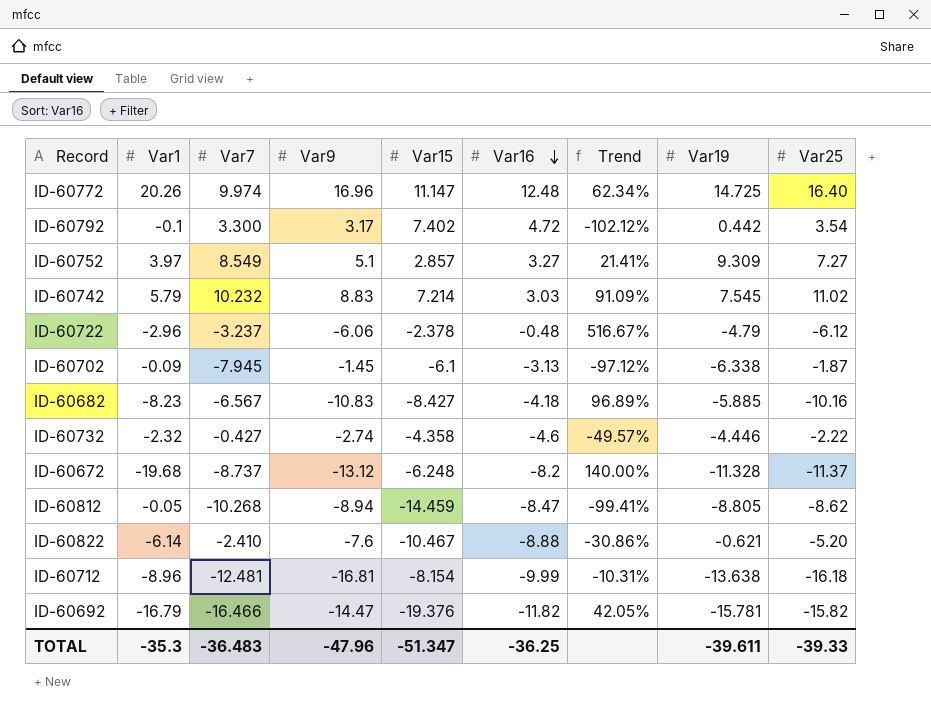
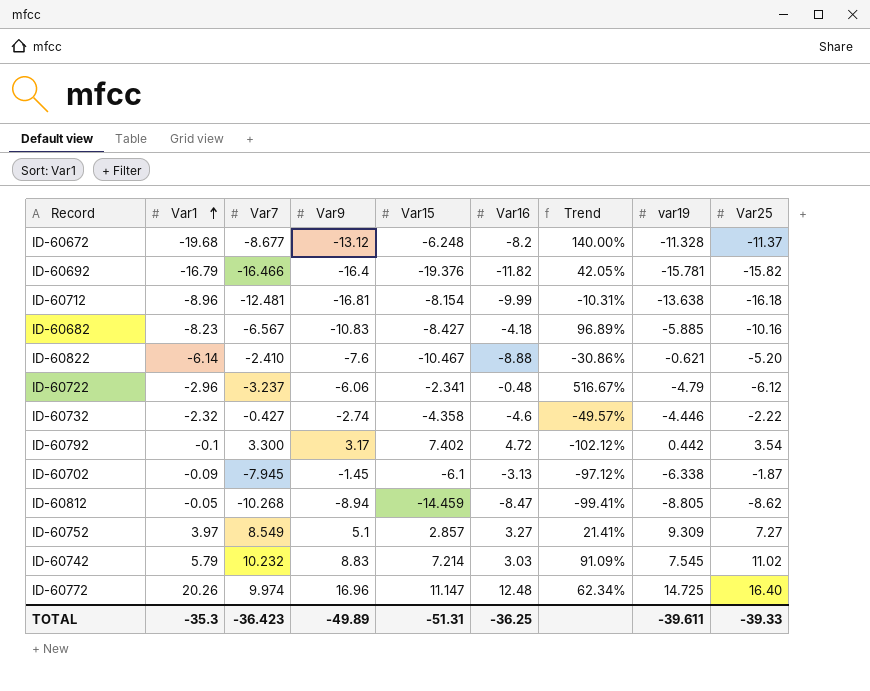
row order: Var16 descending -> Var1 ascending
column name: Var19 -> var19
ID-60672 | Var7: -8.737 -> -8.677
ID-60692 | Var9: -14.47 -> -16.4
ID-60722 | Var15: -2.378 -> -2.341
TOTAL | Var7: -36.483 -> -36.423
TOTAL | Var9: -47.96 -> -49.89
TOTAL | Var15: -51.347 -> -51.31

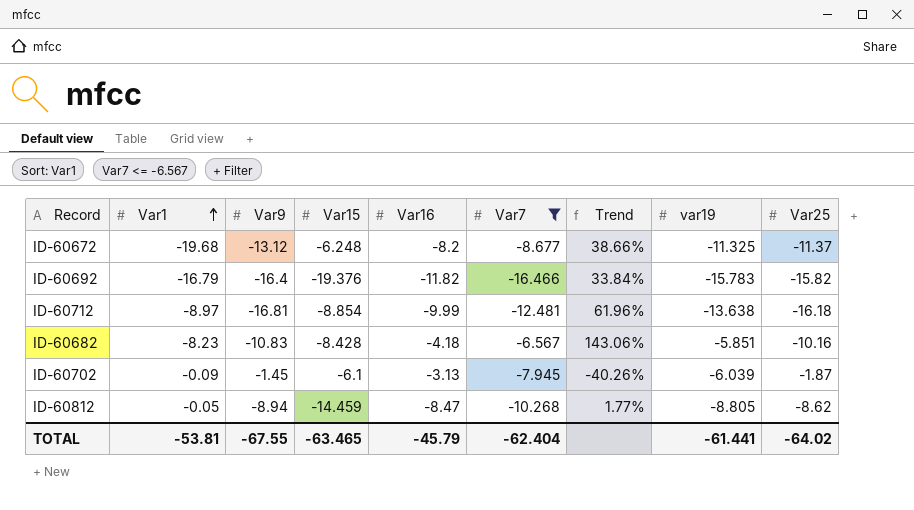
filter: none -> Var7 <= -6.567
column Var7 | position: 3 -> 6
column Trend | formula: ([Var1] - [Var16]) / [Var16] -> ([Var25] - [Var16]) / [Var16]
ID-60672 | var19: -11.328 -> -11.325
ID-60692 | var19: -15.781 -> -15.783
ID-60712 | Var1: -8.96 -> -8.97
ID-60712 | Var15: -8.154 -> -8.854
ID-60682 | Var15: -8.427 -> -8.428
ID-60682 | var19: -5.885 -> -5.851
ID-60702 | var19: -6.338 -> -6.039
TOTAL | Var1: -35.3 -> -53.81
TOTAL | Var9: -49.89 -> -67.55
TOTAL | Var15: -51.31 -> -63.465
TOTAL | Var16: -36.25 -> -45.79
TOTAL | Var7: -36.423 -> -62.404
TOTAL | var19: -39.611 -> -61.441
TOTAL | Var25: -39.33 -> -64.02

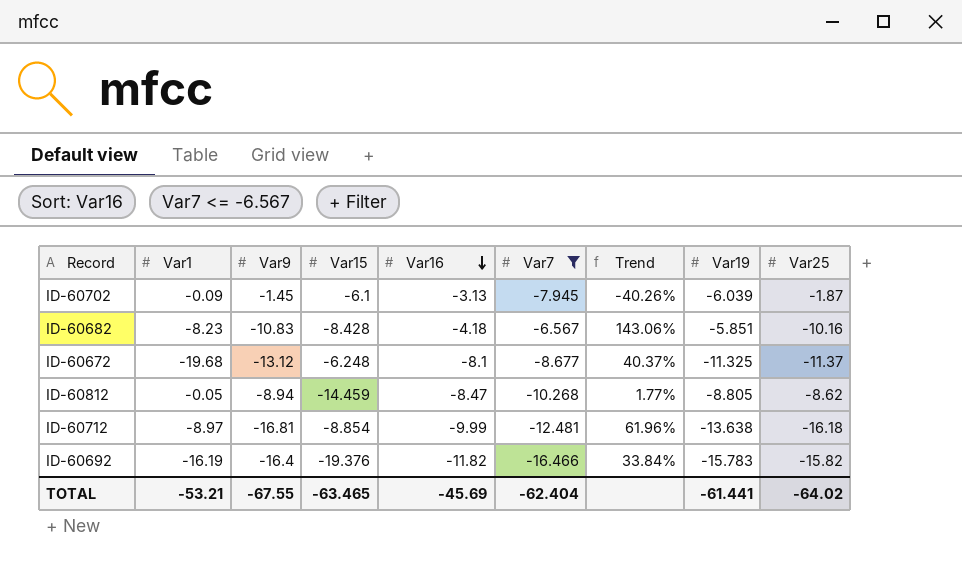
row order: Var1 ascending -> Var16 descending
column name: var19 -> Var19
ID-60672 | Var16: -8.2 -> -8.1
ID-60672 | Trend: 38.66% -> 40.37%
ID-60692 | Var1: -16.79 -> -16.19
TOTAL | Var1: -53.81 -> -53.21
TOTAL | Var16: -45.79 -> -45.69

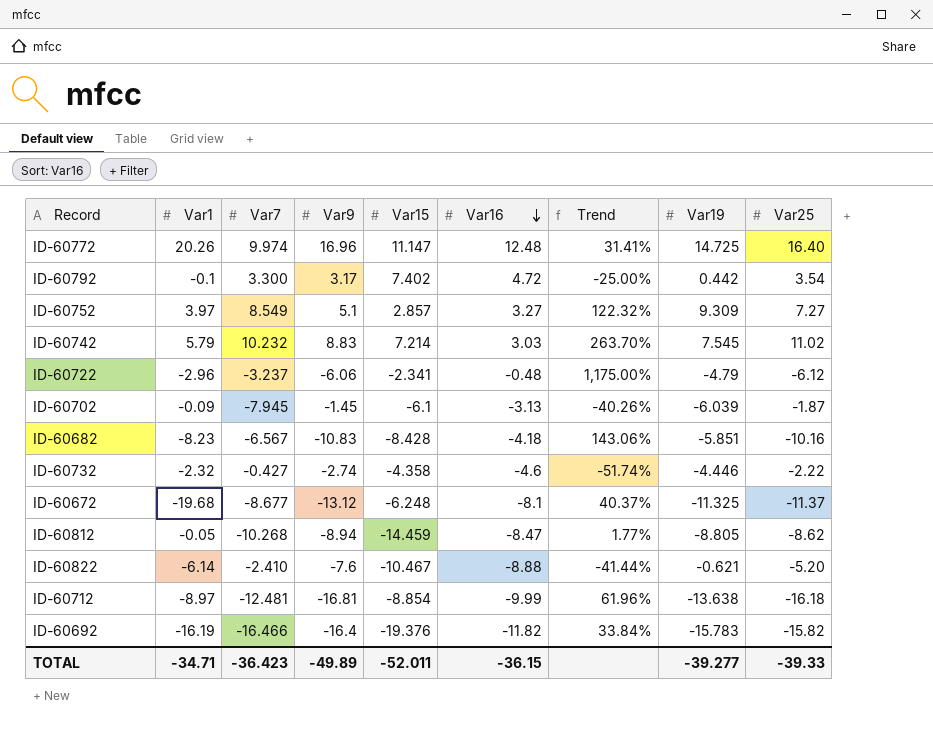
filter: Var7 <= -6.567 -> none
column Var7 | position: 6 -> 3
TOTAL | Var1: -53.21 -> -34.71
TOTAL | Var7: -62.404 -> -36.423
TOTAL | Var9: -67.55 -> -49.89
TOTAL | Var15: -63.465 -> -52.011
TOTAL | Var16: -45.69 -> -36.15
TOTAL | Var19: -61.441 -> -39.277
TOTAL | Var25: -64.02 -> -39.33

